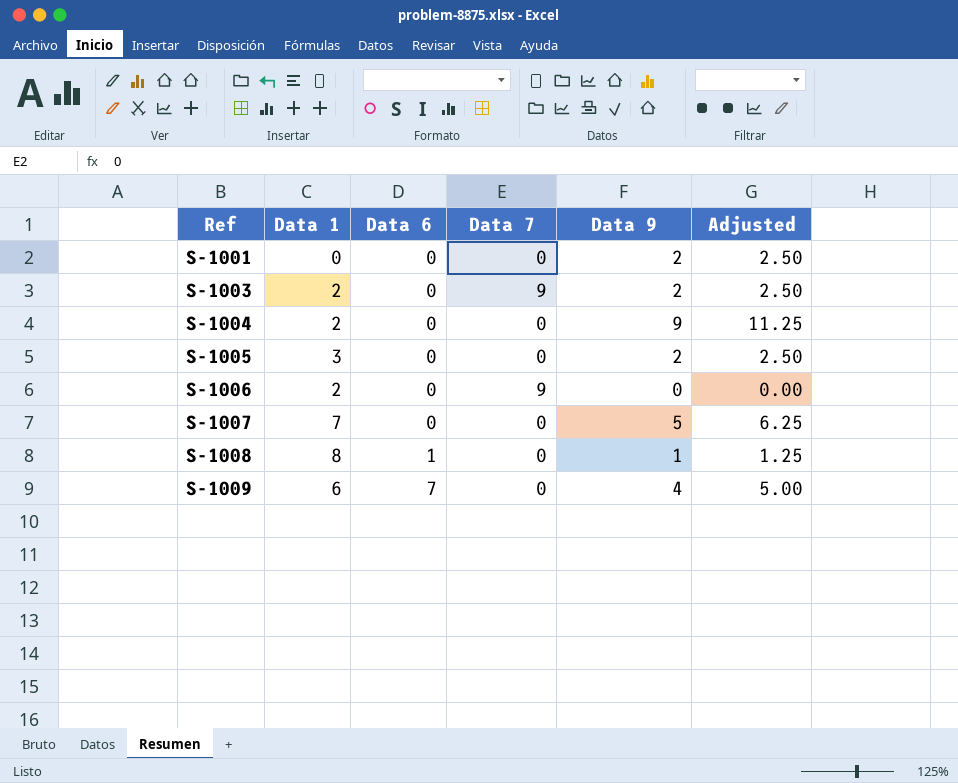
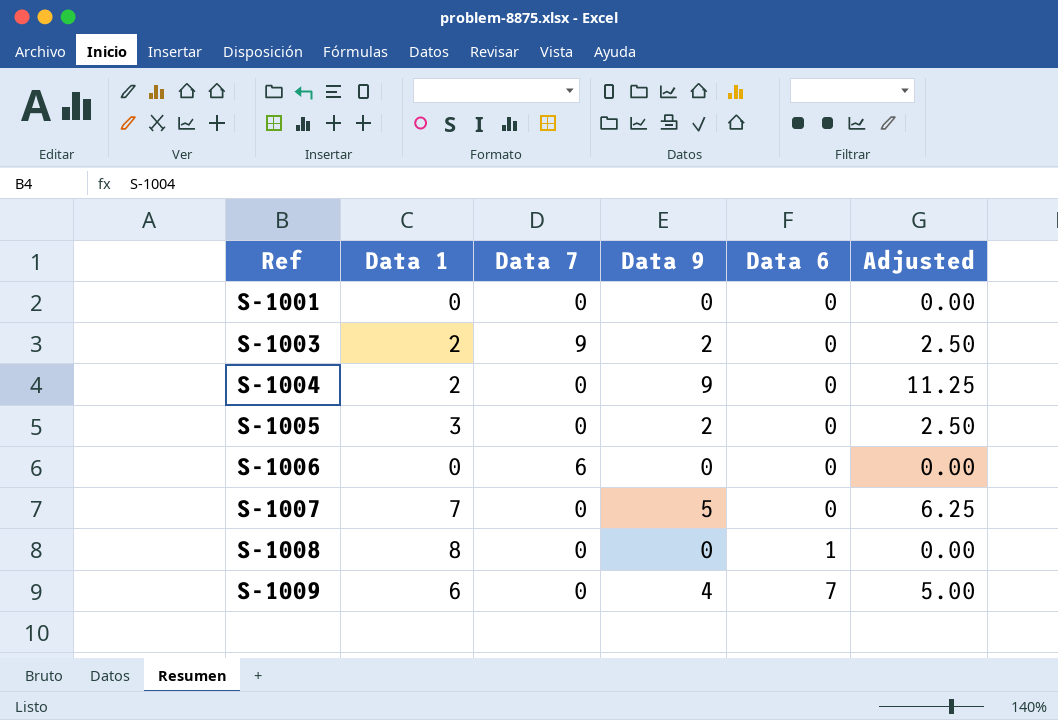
column Data 6 | position: 3 -> 5
S-1001 | Data 9: 2 -> 0
S-1001 | Adjusted: 2.50 -> 0.00
S-1006 | Data 1: 2 -> 0
S-1006 | Data 7: 9 -> 6
S-1008 | Data 9: 1 -> 0
S-1008 | Adjusted: 1.25 -> 0.00

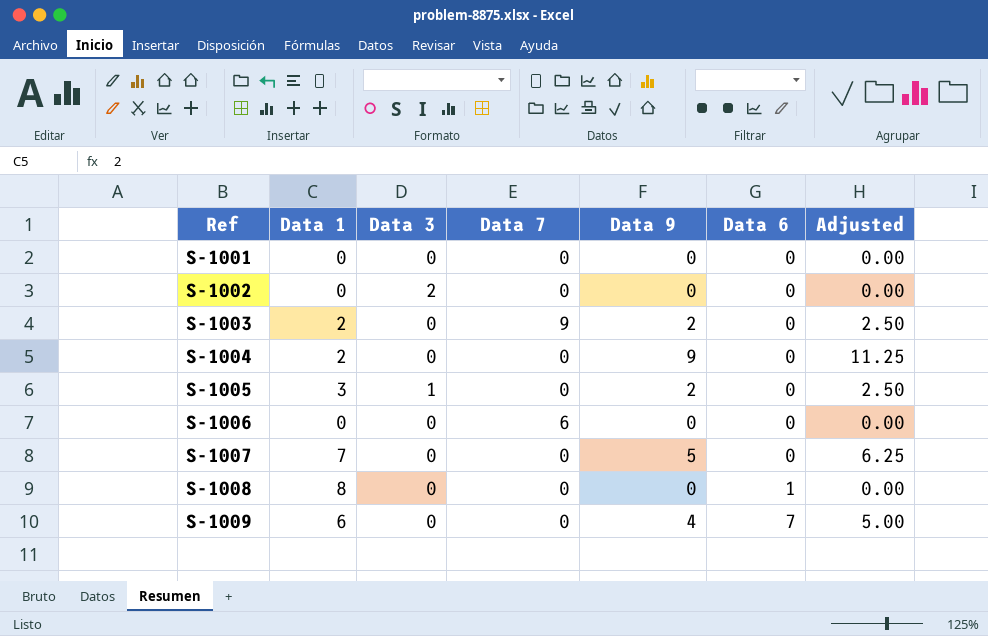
column Data 3 | position: none -> 3
row S-1002: none -> 0 | 2 | 0 | 0 | 0 | 0.00

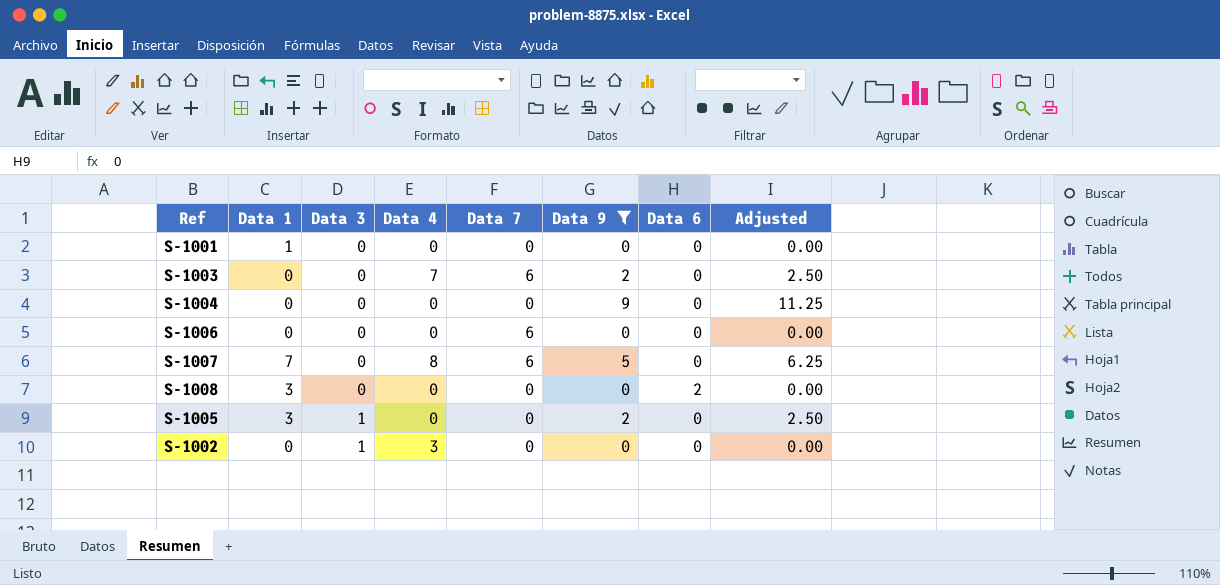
filter: none -> Data 9 != 4
row order: Ref ascending -> Data 3 ascending
column Data 4 | position: none -> 4
S-1001 | Data 1: 0 -> 1
S-1003 | Data 1: 2 -> 0
S-1003 | Data 7: 9 -> 6
S-1004 | Data 1: 2 -> 0
S-1007 | Data 7: 0 -> 6
S-1008 | Data 1: 8 -> 3
S-1008 | Data 6: 1 -> 2
S-1002 | Data 3: 2 -> 1

